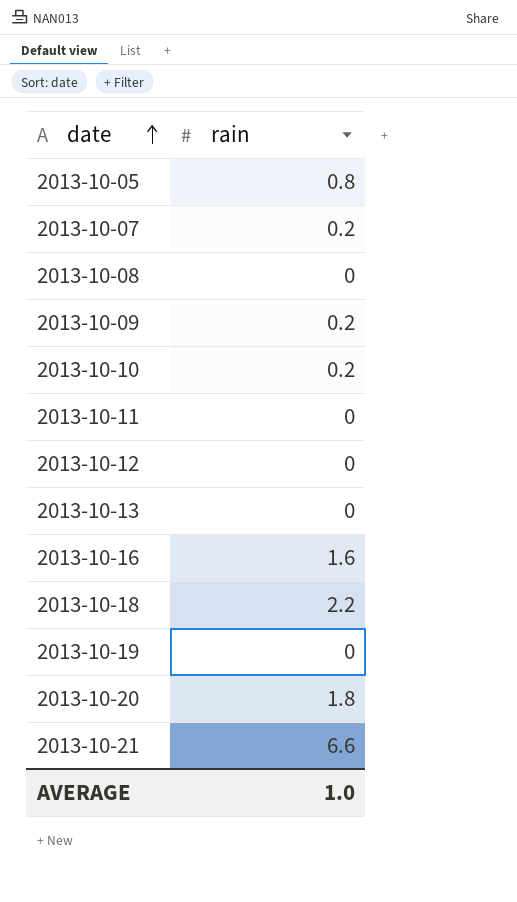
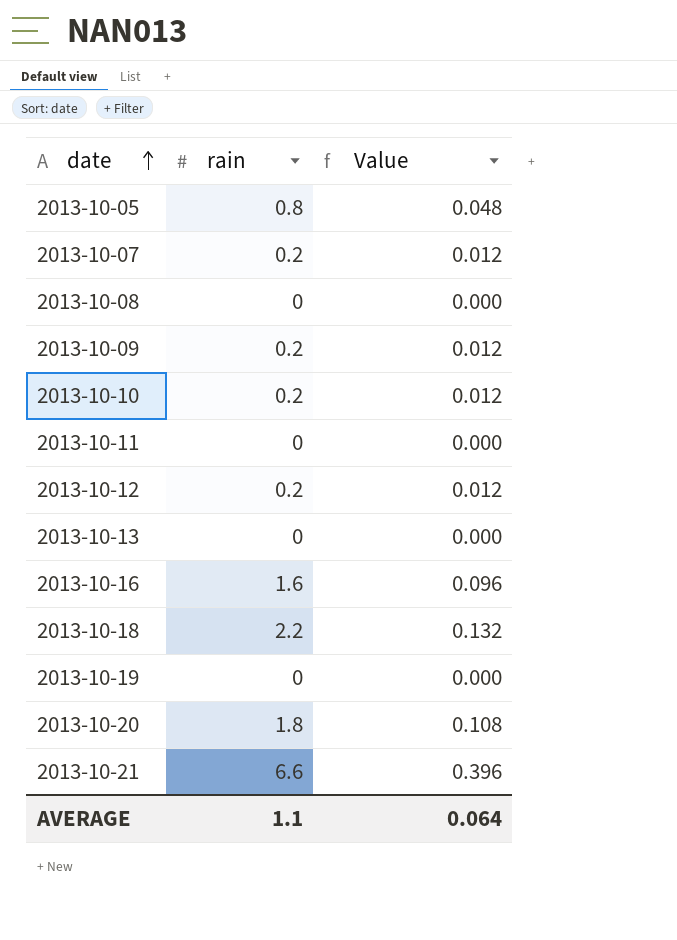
column Value | formula: none -> [rain] * 0.06
2013-10-12 | rain: 0 -> 0.2
AVERAGE | rain: 1.0 -> 1.1

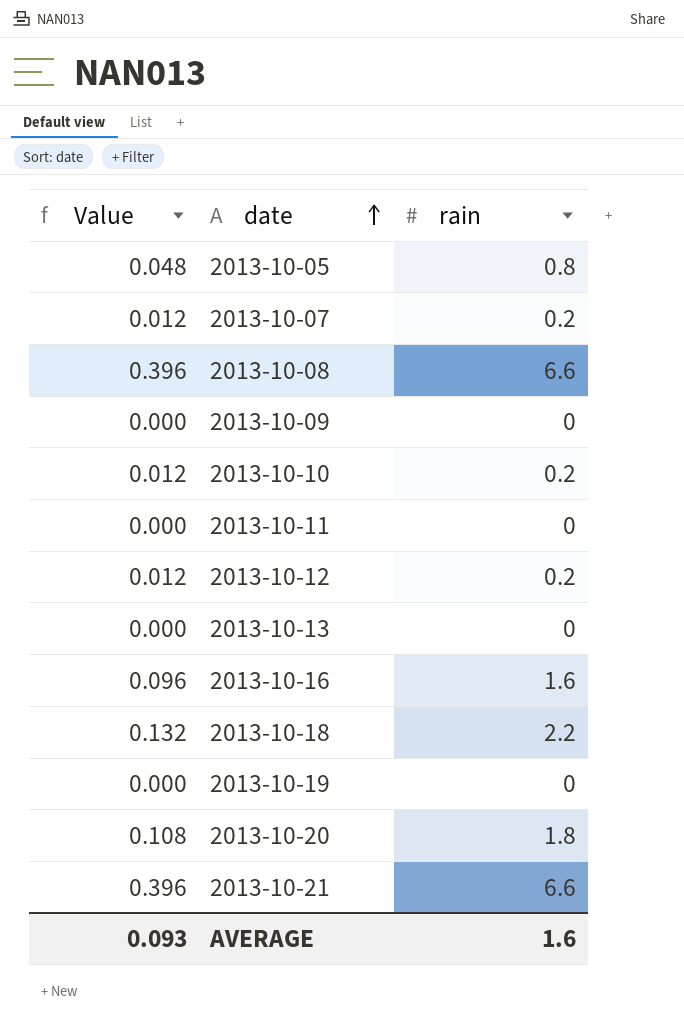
column Value | position: 3 -> 1
2013-10-08 | Value: 0.000 -> 0.396
2013-10-08 | rain: 0 -> 6.6
2013-10-09 | Value: 0.012 -> 0.000
2013-10-09 | rain: 0.2 -> 0
AVERAGE | Value: 0.064 -> 0.093
AVERAGE | rain: 1.1 -> 1.6

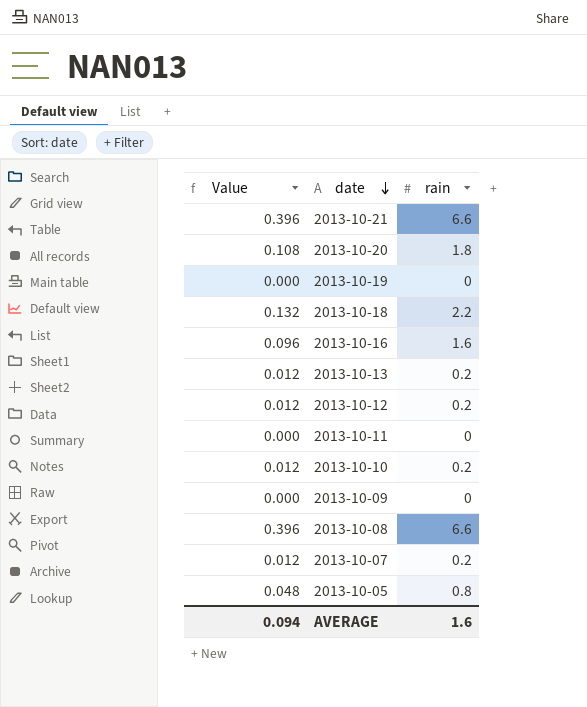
row order: date ascending -> date descending
2013-10-13 | Value: 0.000 -> 0.012
2013-10-13 | rain: 0 -> 0.2
AVERAGE | Value: 0.093 -> 0.094

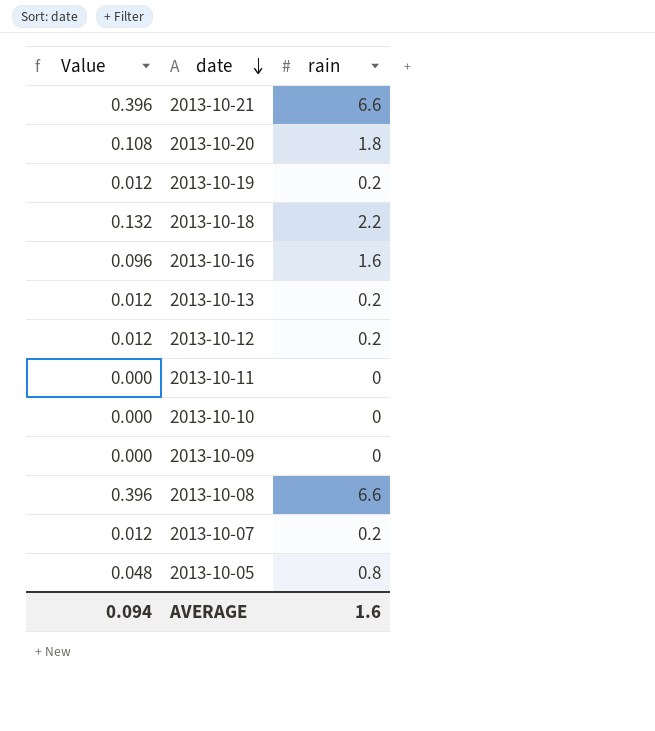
2013-10-19 | Value: 0.000 -> 0.012
2013-10-19 | rain: 0 -> 0.2
2013-10-10 | Value: 0.012 -> 0.000
2013-10-10 | rain: 0.2 -> 0

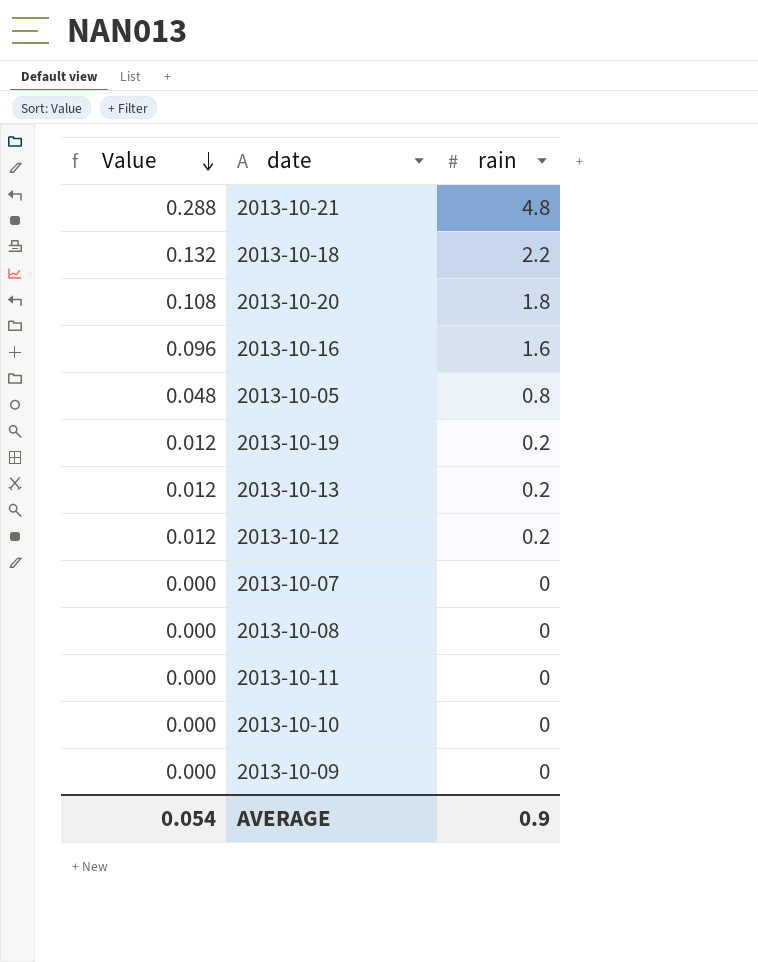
row order: date descending -> Value descending
2013-10-21 | Value: 0.396 -> 0.288
2013-10-21 | rain: 6.6 -> 4.8
2013-10-07 | Value: 0.012 -> 0.000
2013-10-07 | rain: 0.2 -> 0
2013-10-08 | Value: 0.396 -> 0.000
2013-10-08 | rain: 6.6 -> 0
AVERAGE | Value: 0.094 -> 0.054
AVERAGE | rain: 1.6 -> 0.9

